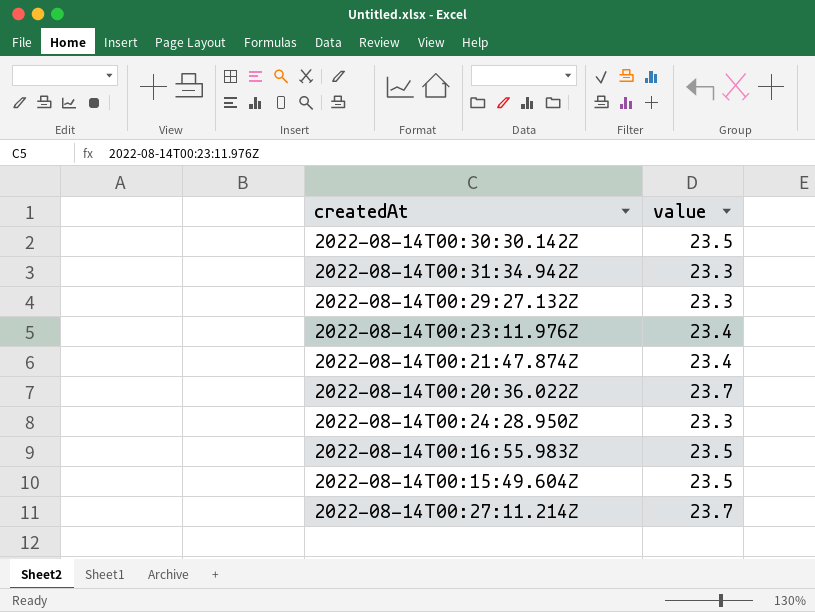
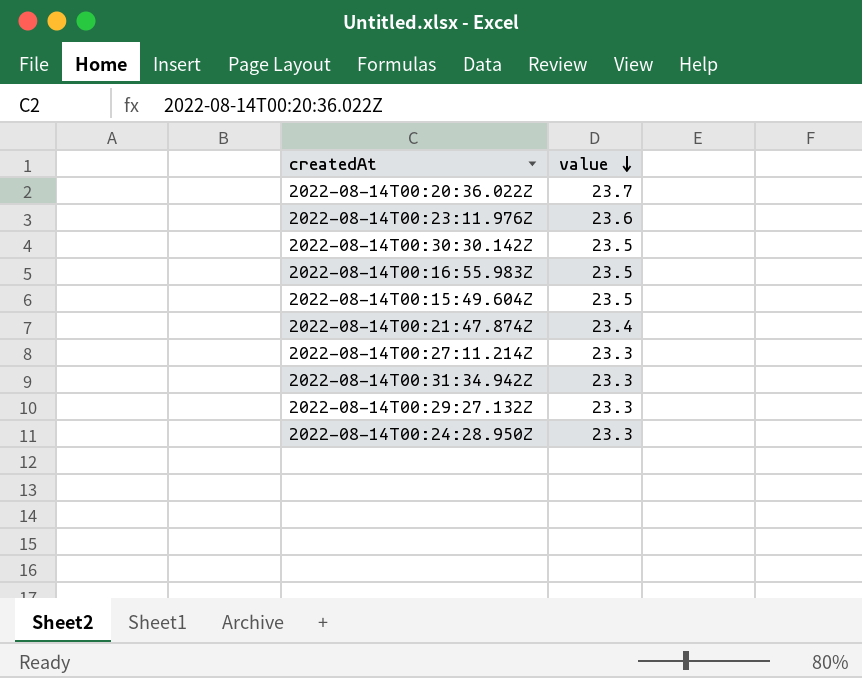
row order: none -> value descending
2022-08-14T00:23:11.976Z | value: 23.4 -> 23.6
2022-08-14T00:27:11.214Z | value: 23.7 -> 23.3

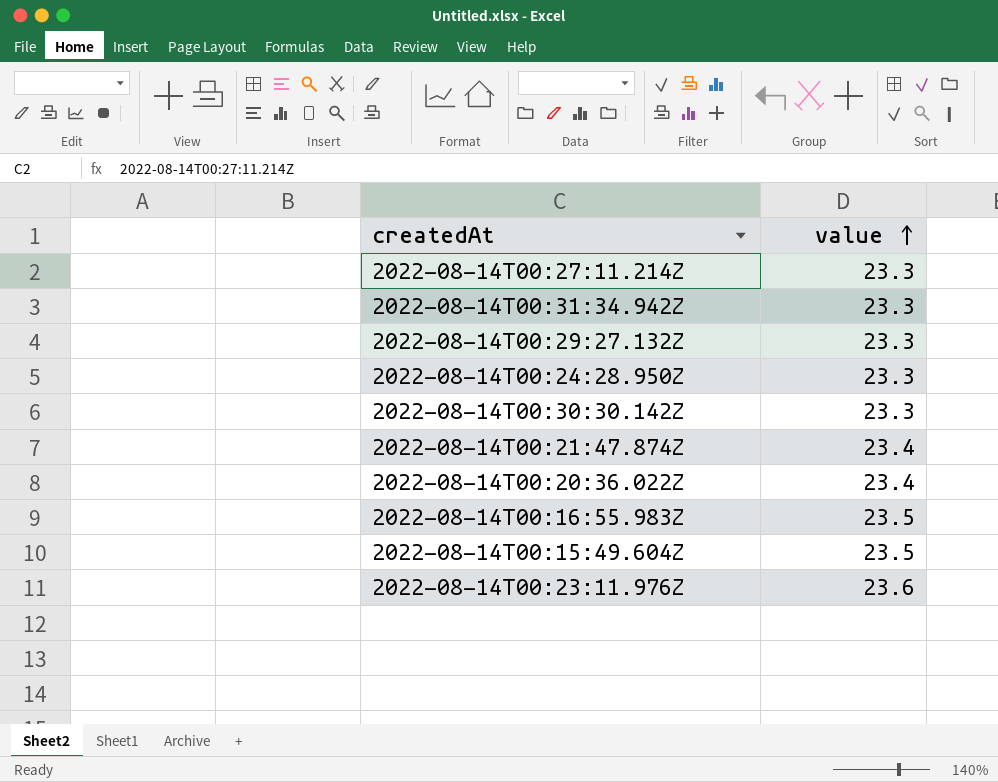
row order: value descending -> value ascending
2022-08-14T00:30:30.142Z | value: 23.5 -> 23.3
2022-08-14T00:20:36.022Z | value: 23.7 -> 23.4

